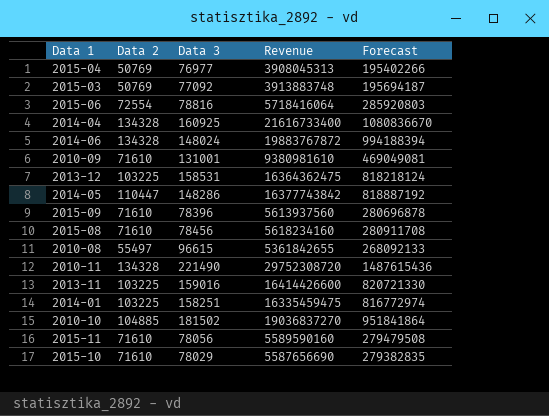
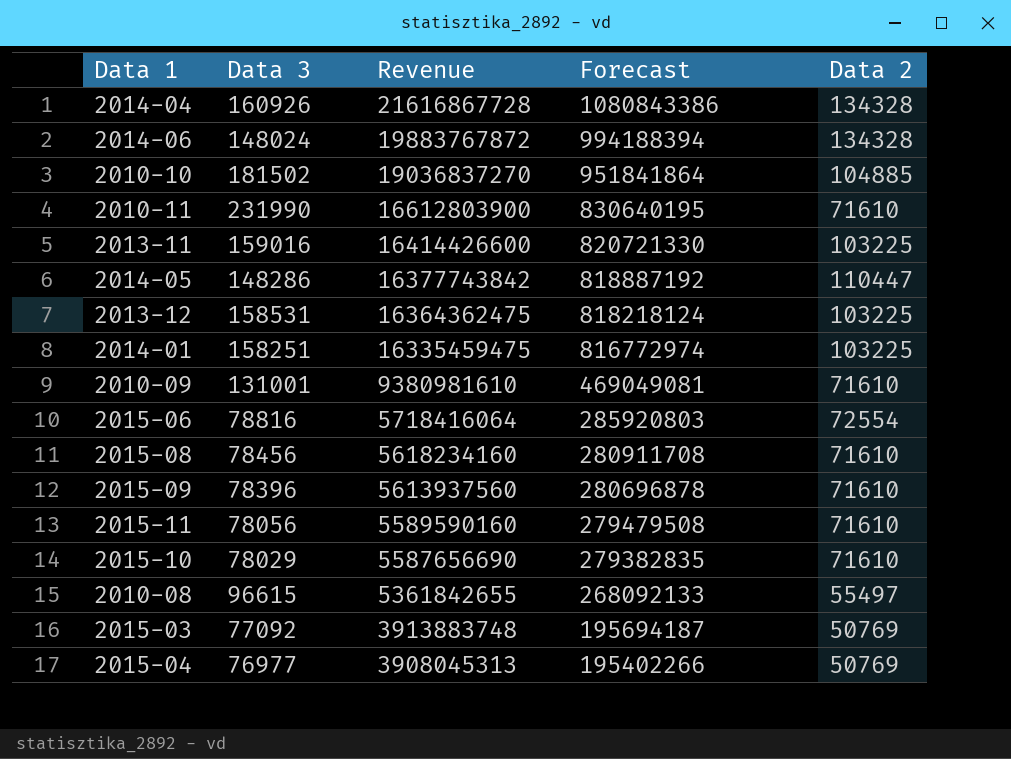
row order: none -> Revenue descending
column Data 2 | position: 2 -> 5
2014-04 | Data 3: 160925 -> 160926
2014-04 | Revenue: 21616733400 -> 21616867728
2014-04 | Forecast: 1080836670 -> 1080843386
2010-11 | Data 3: 221490 -> 231990
2010-11 | Revenue: 29752308720 -> 16612803900
2010-11 | Forecast: 1487615436 -> 830640195
2010-11 | Data 2: 134328 -> 71610

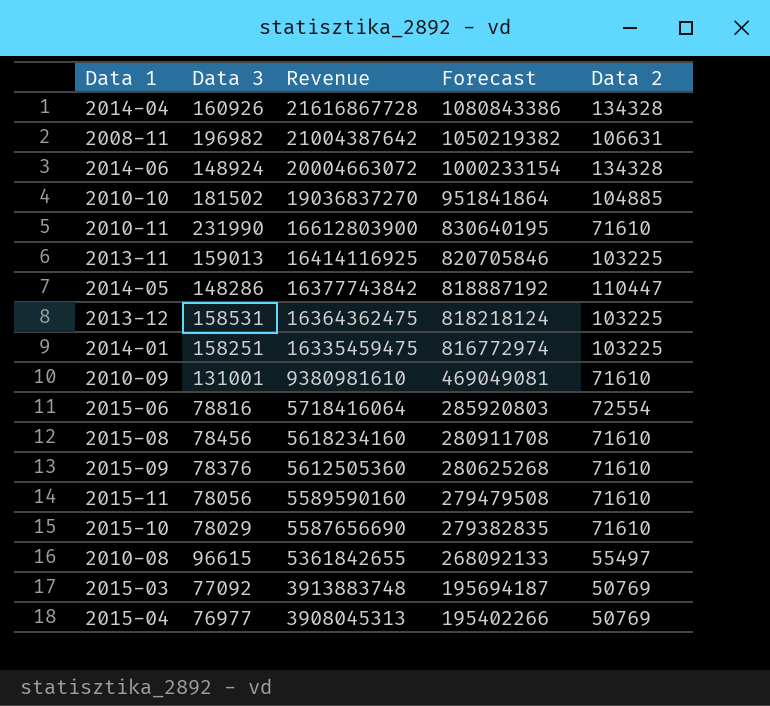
row 2008-11: none -> 196982 | 21004387642 | 1050219382 | 106631
2014-06 | Data 3: 148024 -> 148924
2014-06 | Revenue: 19883767872 -> 20004663072
2014-06 | Forecast: 994188394 -> 1000233154
2013-11 | Data 3: 159016 -> 159013
2013-11 | Revenue: 16414426600 -> 16414116925
2013-11 | Forecast: 820721330 -> 820705846
2015-09 | Data 3: 78396 -> 78376
2015-09 | Revenue: 5613937560 -> 5612505360
2015-09 | Forecast: 280696878 -> 280625268

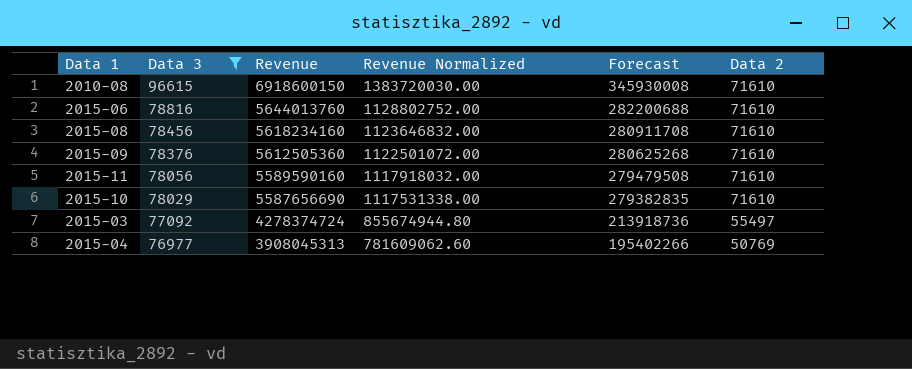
filter: none -> Data 3 <= 96615
row order: Revenue descending -> Data 3 descending
column Revenue Normalized | formula: none -> [Revenue] * 0.2
2010-08 | Revenue: 5361842655 -> 6918600150
2010-08 | Forecast: 268092133 -> 345930008
2010-08 | Data 2: 55497 -> 71610
2015-06 | Revenue: 5718416064 -> 5644013760
2015-06 | Forecast: 285920803 -> 282200688
2015-06 | Data 2: 72554 -> 71610
2015-03 | Revenue: 3913883748 -> 4278374724
2015-03 | Forecast: 195694187 -> 213918736
2015-03 | Data 2: 50769 -> 55497

